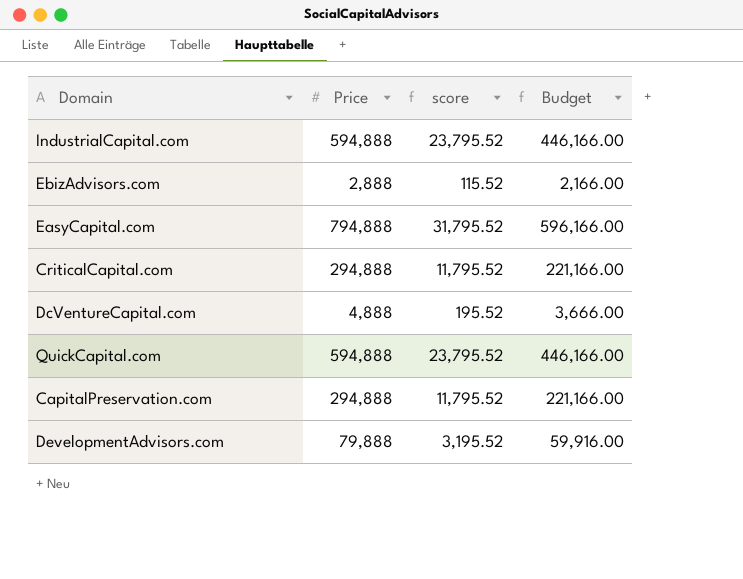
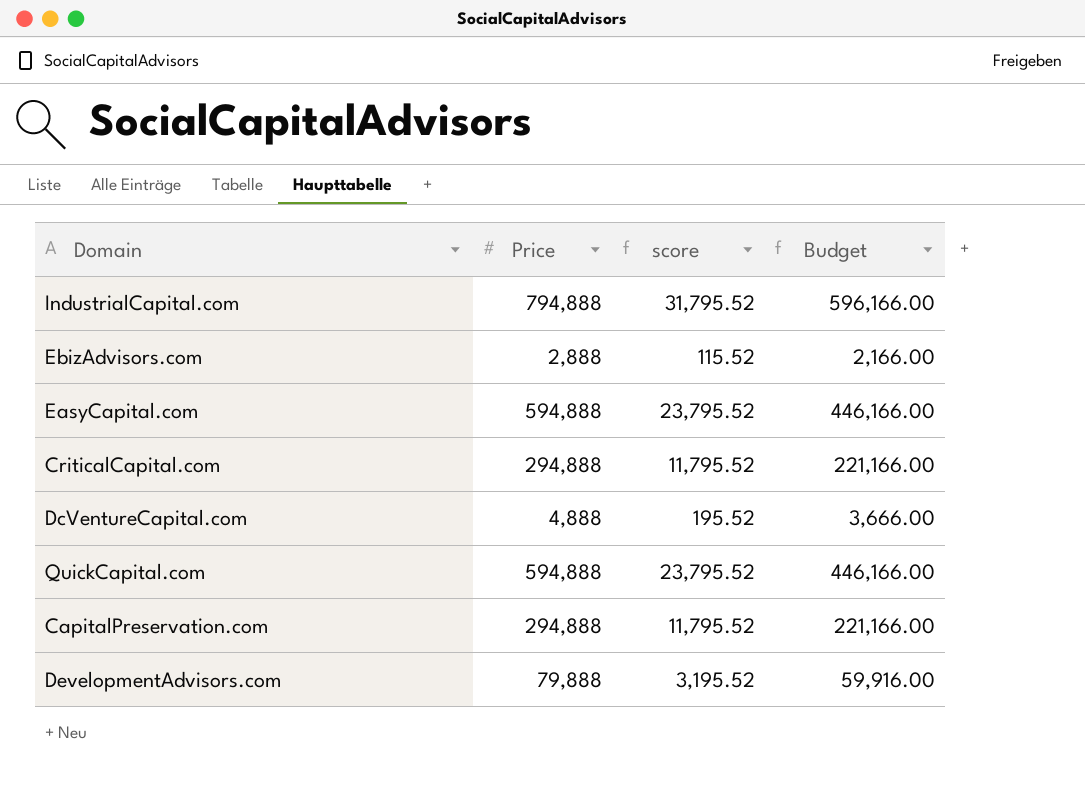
IndustrialCapital.com | Price: 594,888 -> 794,888
IndustrialCapital.com | score: 23,795.52 -> 31,795.52
IndustrialCapital.com | Budget: 446,166.00 -> 596,166.00
EasyCapital.com | Price: 794,888 -> 594,888
EasyCapital.com | score: 31,795.52 -> 23,795.52
EasyCapital.com | Budget: 596,166.00 -> 446,166.00

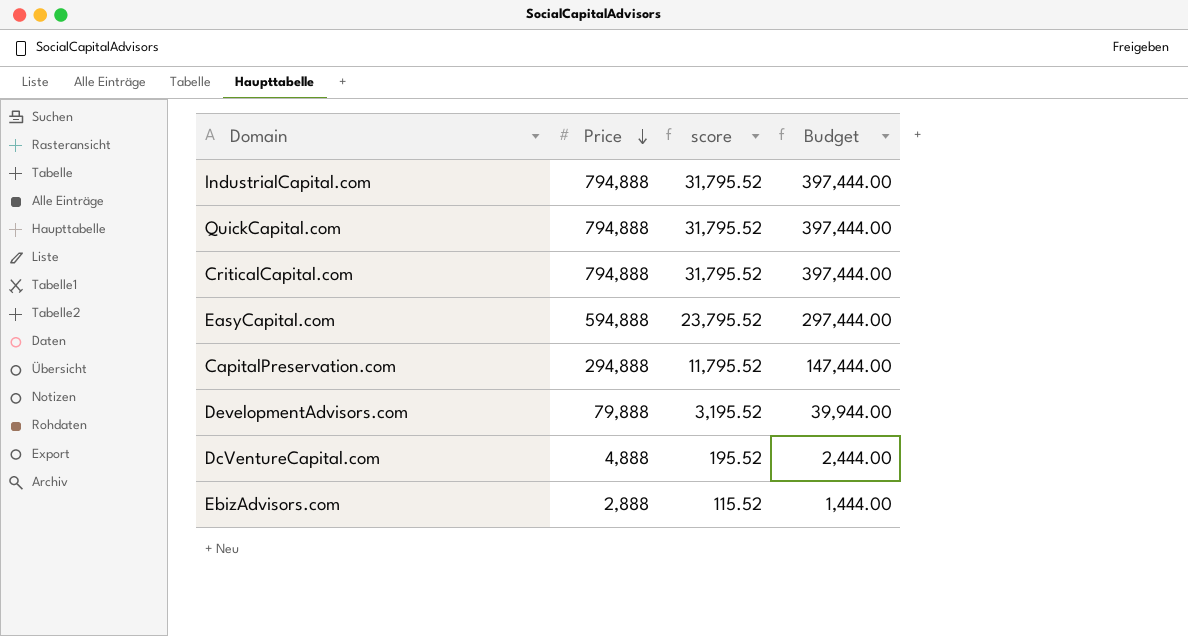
row order: none -> Price descending
column Budget | formula: [Price] * 0.75 -> [Price] * 0.5
QuickCapital.com | Price: 594,888 -> 794,888
QuickCapital.com | score: 23,795.52 -> 31,795.52
CriticalCapital.com | Price: 294,888 -> 794,888
CriticalCapital.com | score: 11,795.52 -> 31,795.52

